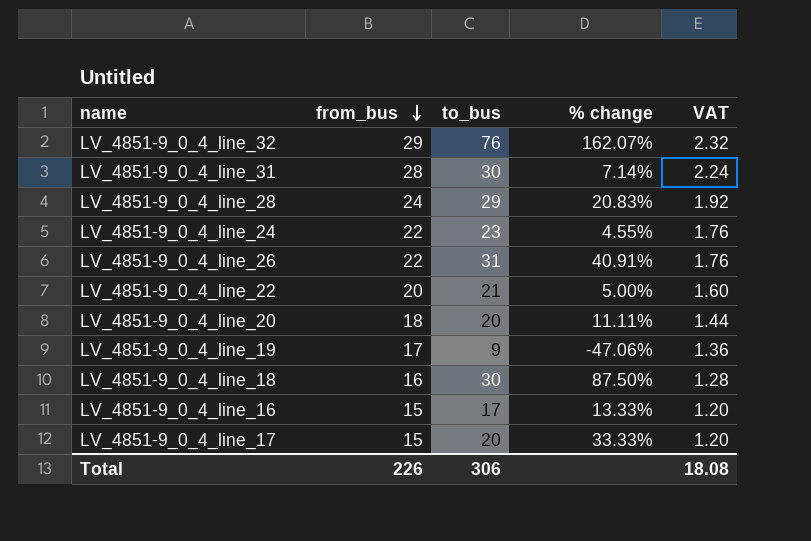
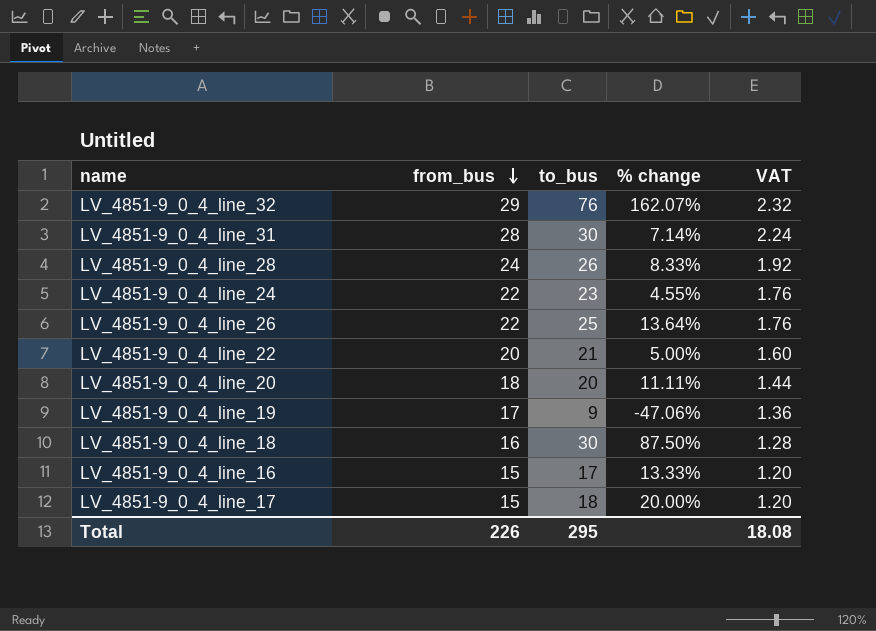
LV_4851-9_0_4_line_28 | to_bus: 29 -> 26
LV_4851-9_0_4_line_28 | % change: 20.83% -> 8.33%
LV_4851-9_0_4_line_26 | to_bus: 31 -> 25
LV_4851-9_0_4_line_26 | % change: 40.91% -> 13.64%
LV_4851-9_0_4_line_17 | to_bus: 20 -> 18
LV_4851-9_0_4_line_17 | % change: 33.33% -> 20.00%
Total | to_bus: 306 -> 295

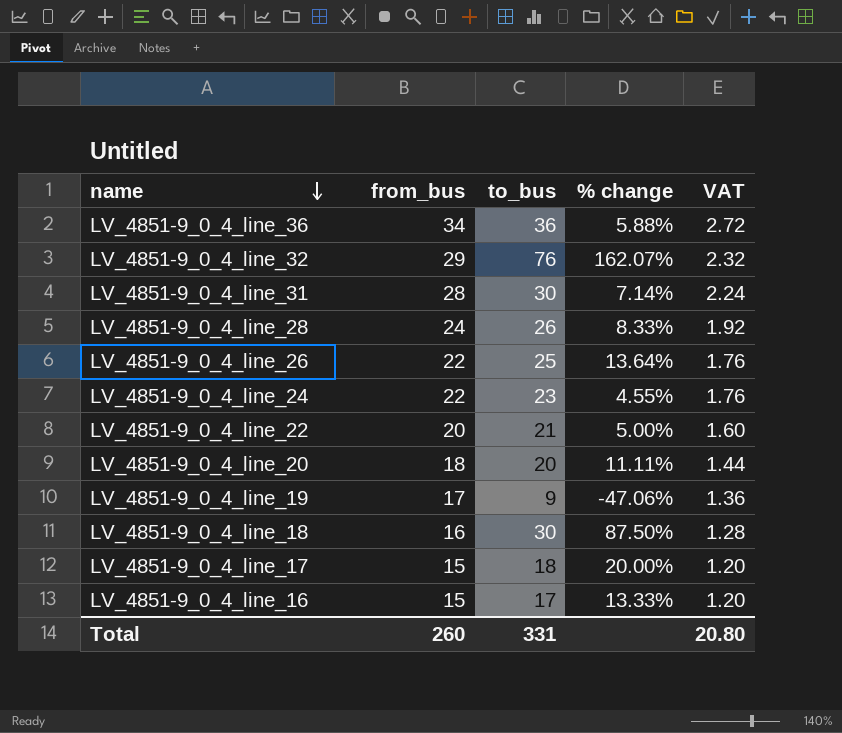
row order: from_bus descending -> name descending
row LV_4851-9_0_4_line_36: none -> 34 | 36 | 5.88% | 2.72
Total | from_bus: 226 -> 260
Total | to_bus: 295 -> 331
Total | VAT: 18.08 -> 20.80

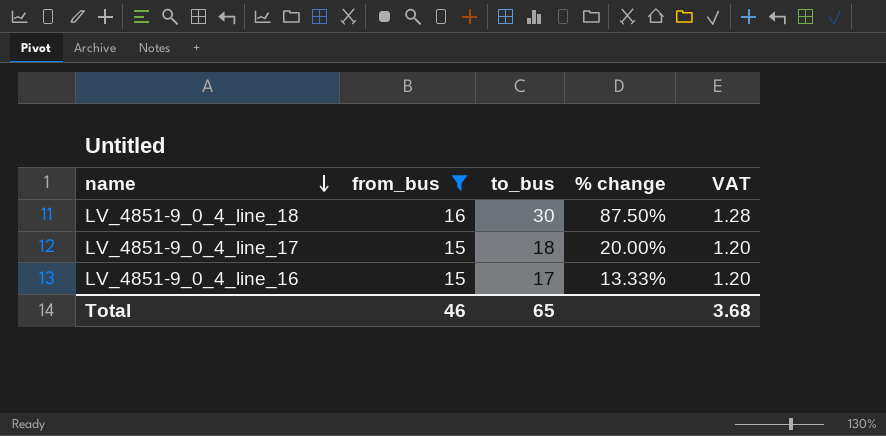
filter: none -> from_bus <= 16
Total | from_bus: 260 -> 46
Total | to_bus: 331 -> 65
Total | VAT: 20.80 -> 3.68

